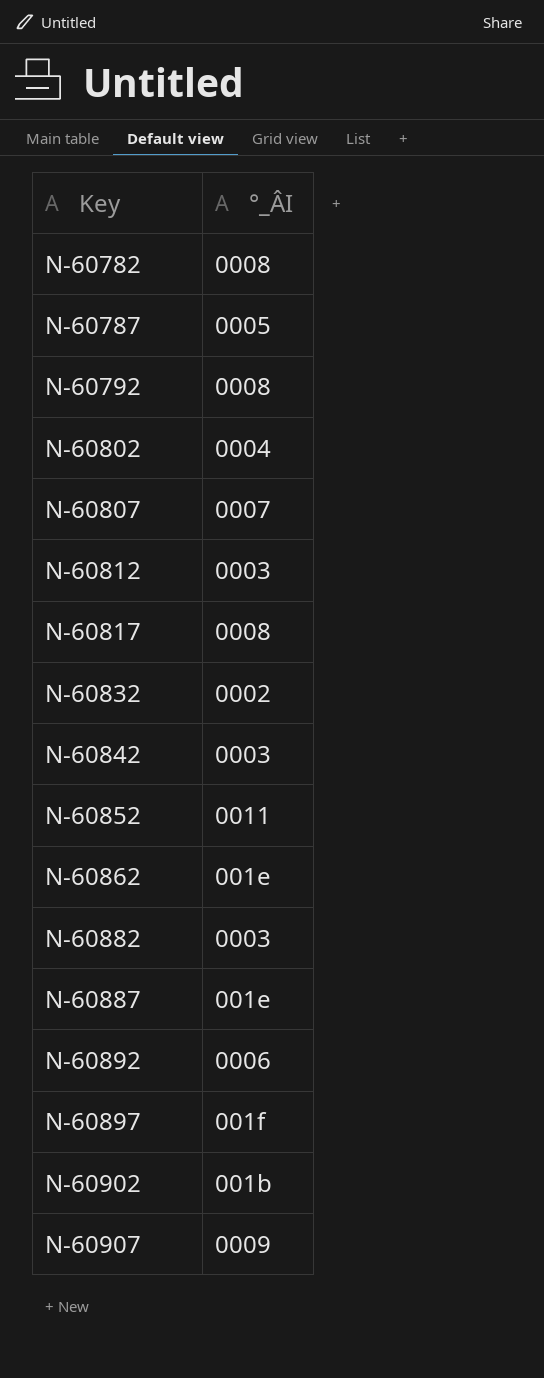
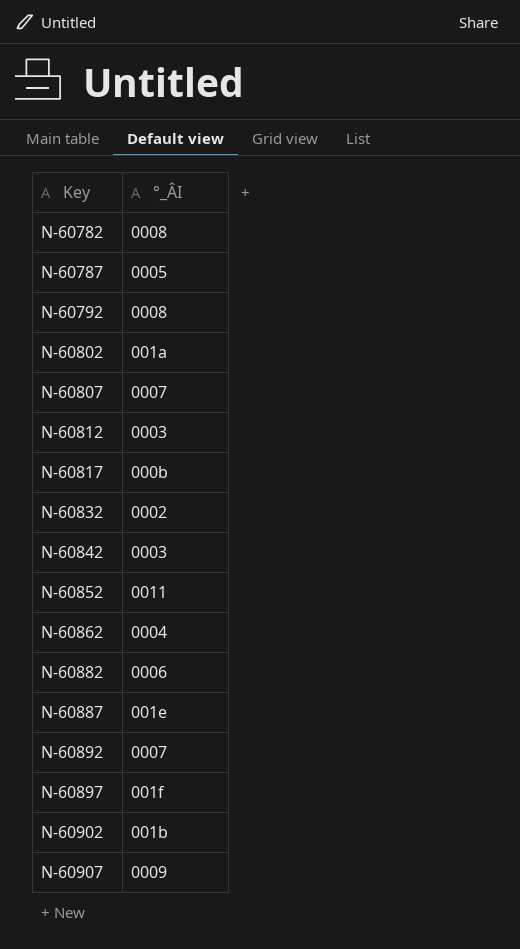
N-60802 | °_ÂI: 0004 -> 001a
N-60817 | °_ÂI: 0008 -> 000b
N-60862 | °_ÂI: 001e -> 0004
N-60882 | °_ÂI: 0003 -> 0006
N-60892 | °_ÂI: 0006 -> 0007

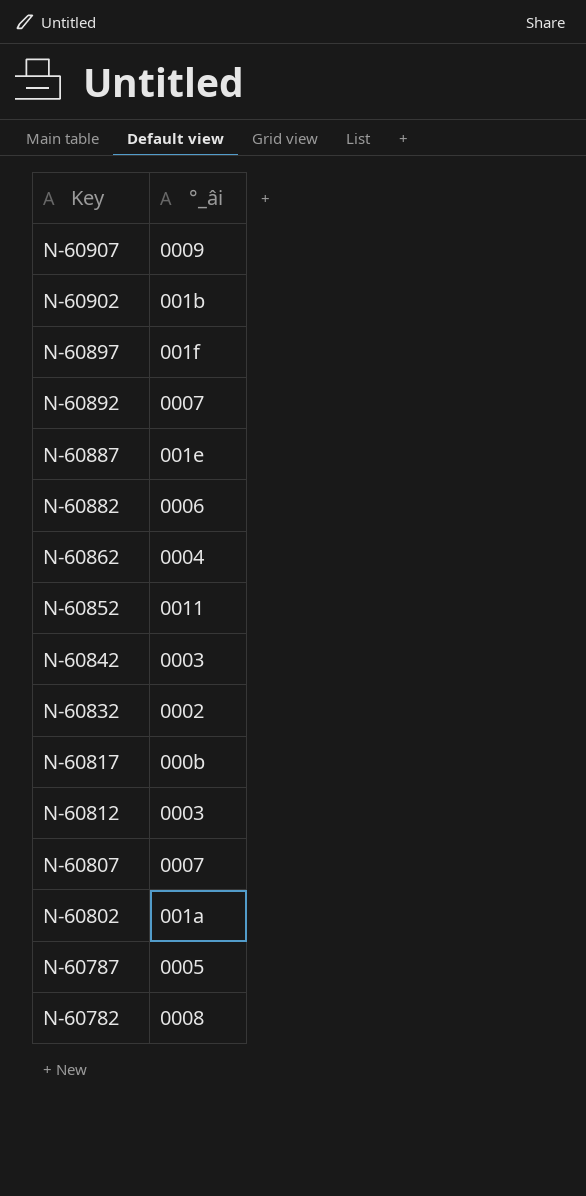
row order: Key ascending -> Key descending
column name: °_ÂI -> °_âi
row N-60792: 0008 -> none

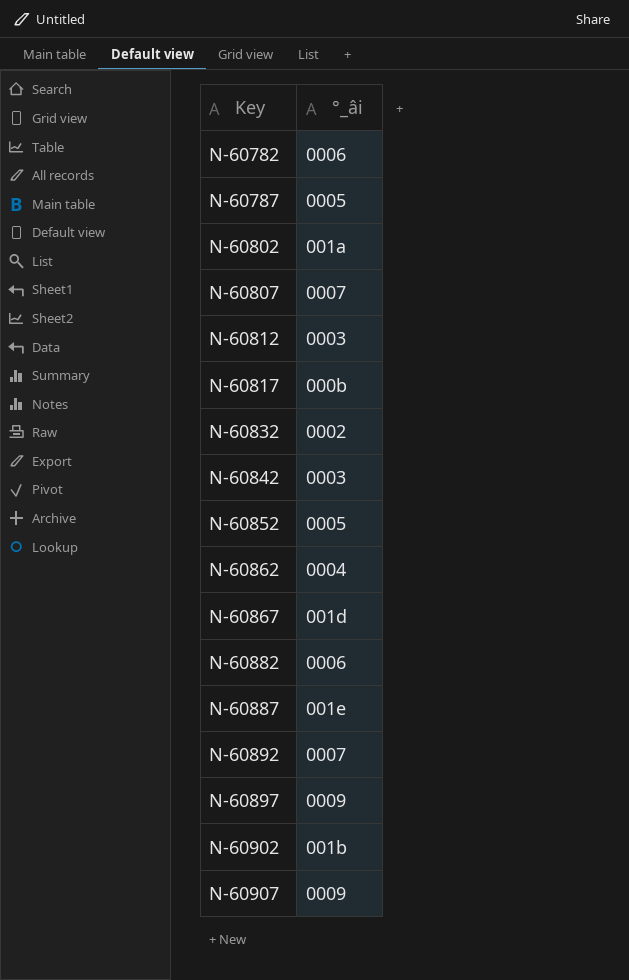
row order: Key descending -> Key ascending
N-60782 | °_âi: 0008 -> 0006
N-60852 | °_âi: 0011 -> 0005
row N-60867: none -> 001d
N-60897 | °_âi: 001f -> 0009

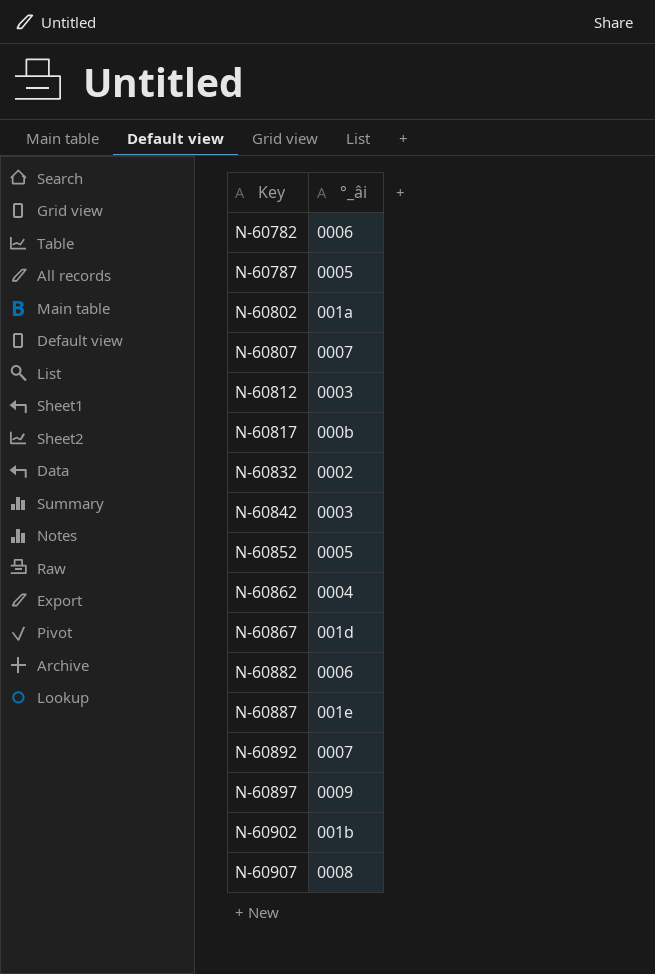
N-60907 | °_âi: 0009 -> 0008

